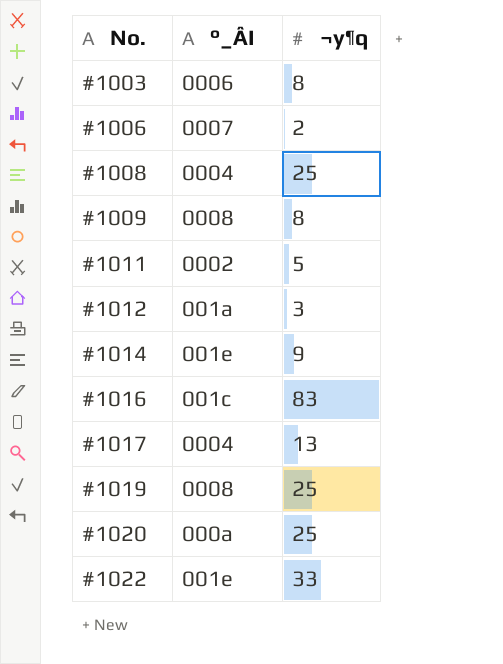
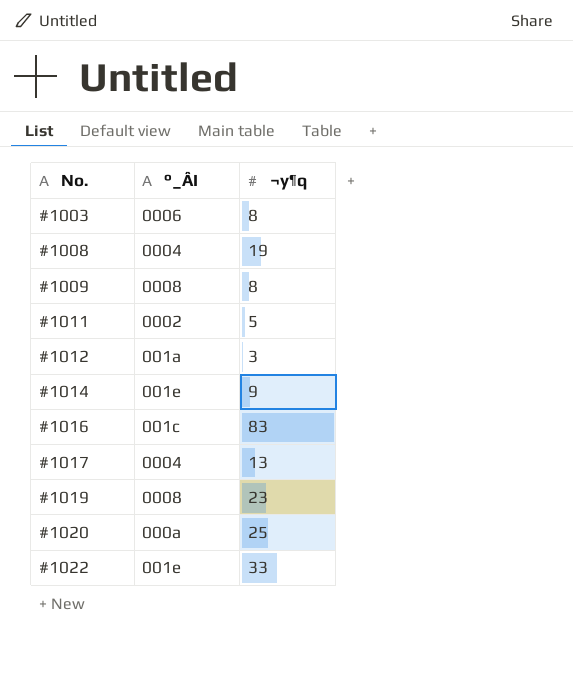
row #1006: 0007 | 2 -> none
#1008 | ¬y¶q: 25 -> 19
#1019 | ¬y¶q: 25 -> 23

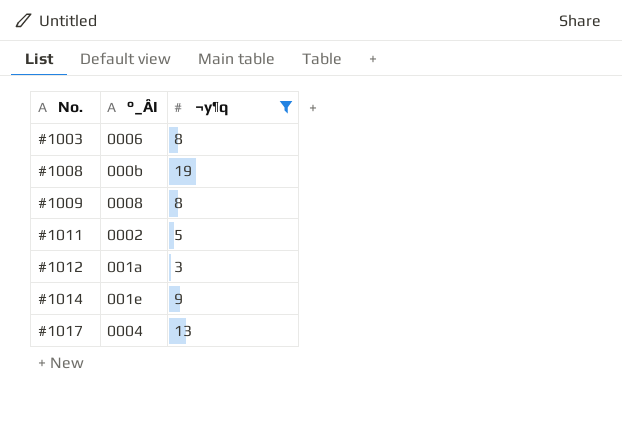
filter: none -> ¬y¶q <= 19
#1008 | °_ÂI: 0004 -> 000b

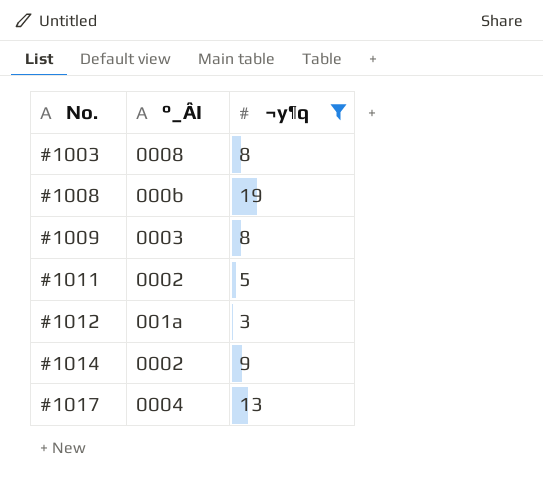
#1003 | °_ÂI: 0006 -> 0008
#1009 | °_ÂI: 0008 -> 0003
#1014 | °_ÂI: 001e -> 0002

